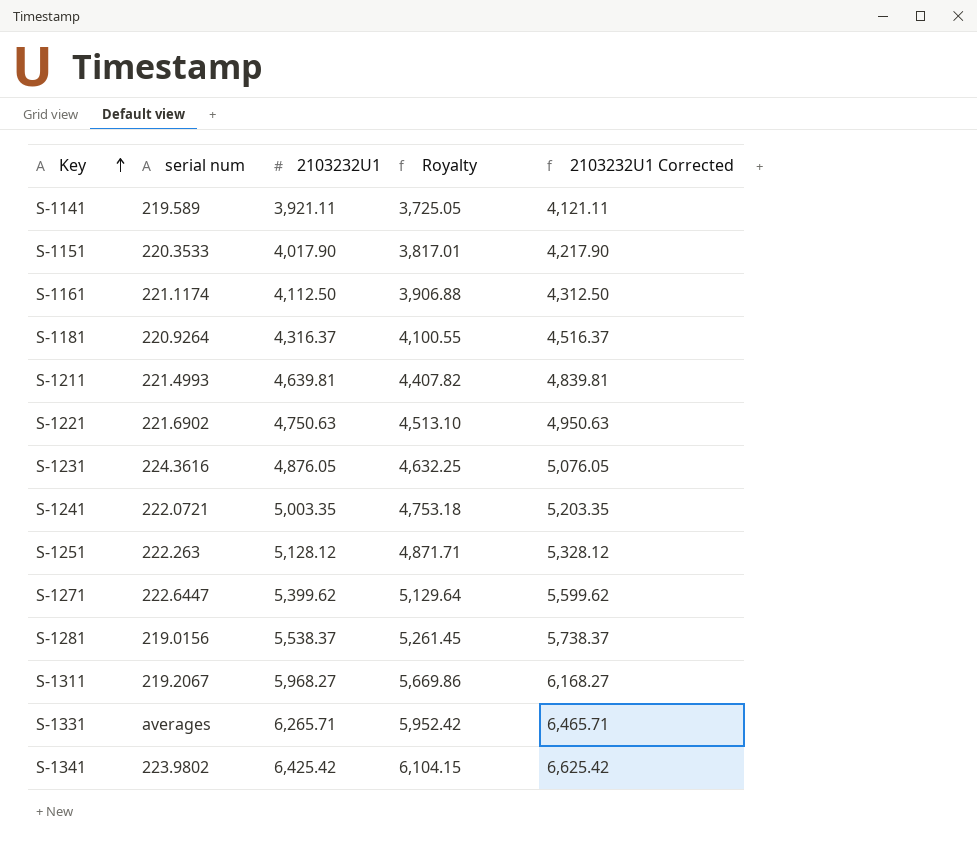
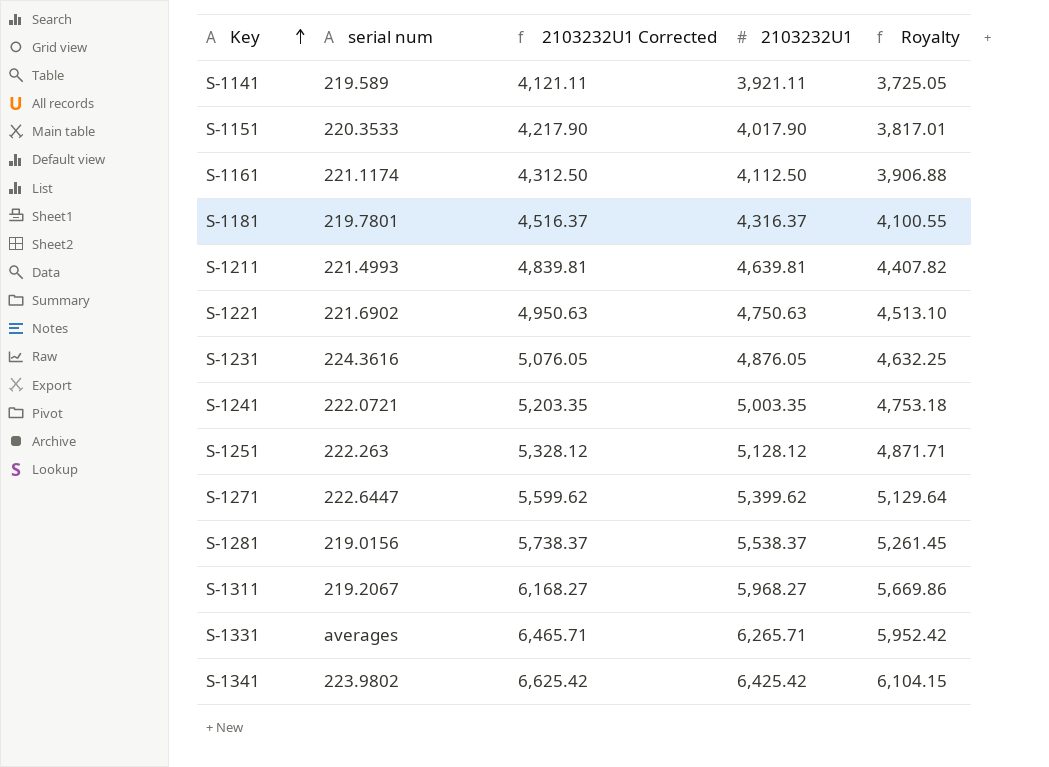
column 2103232U1 Corrected | position: 5 -> 3
S-1181 | serial num: 220.9264 -> 219.7801

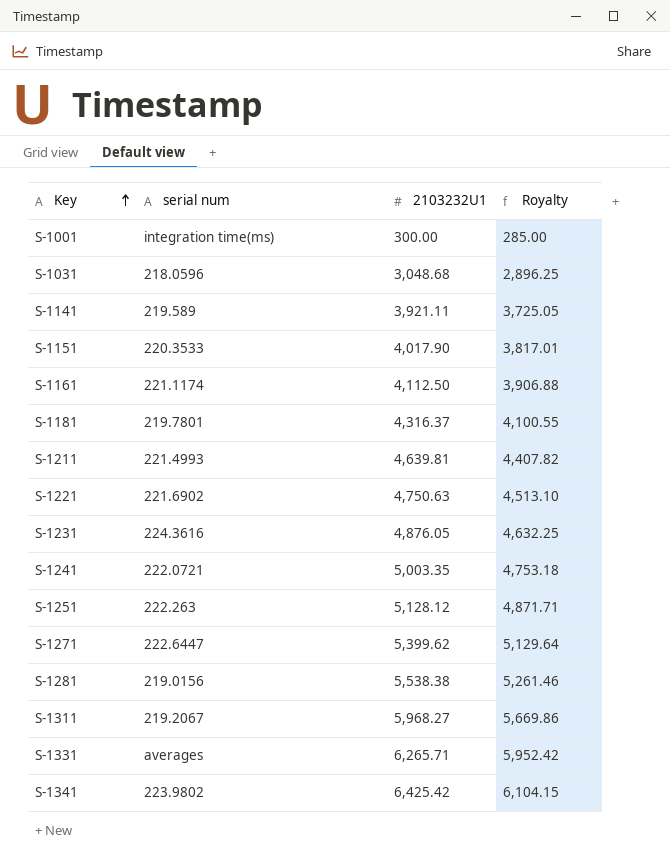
column 2103232U1 Corrected | formula: [2103232U1] + 200 -> none
row S-1001: none -> integration time(ms) | 300.00 | 285.00
row S-1031: none -> 218.0596 | 3,048.68 | 2,896.25
S-1281 | 2103232U1: 5,538.37 -> 5,538.38
S-1281 | Royalty: 5,261.45 -> 5,261.46

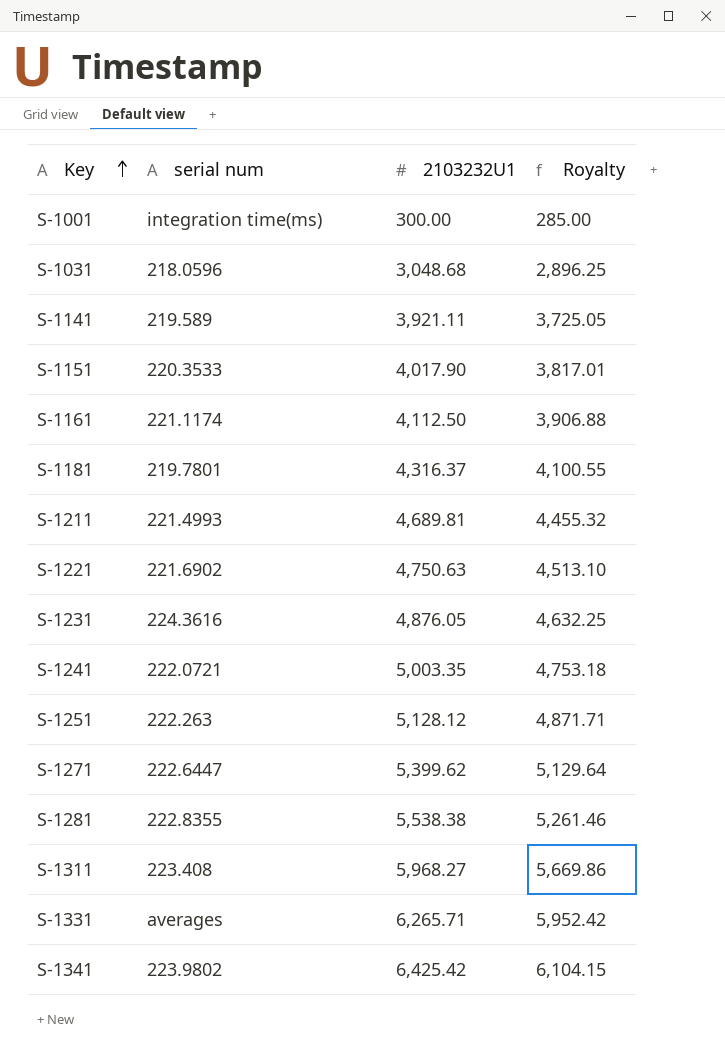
S-1211 | 2103232U1: 4,639.81 -> 4,689.81
S-1211 | Royalty: 4,407.82 -> 4,455.32
S-1281 | serial num: 219.0156 -> 222.8355
S-1311 | serial num: 219.2067 -> 223.408

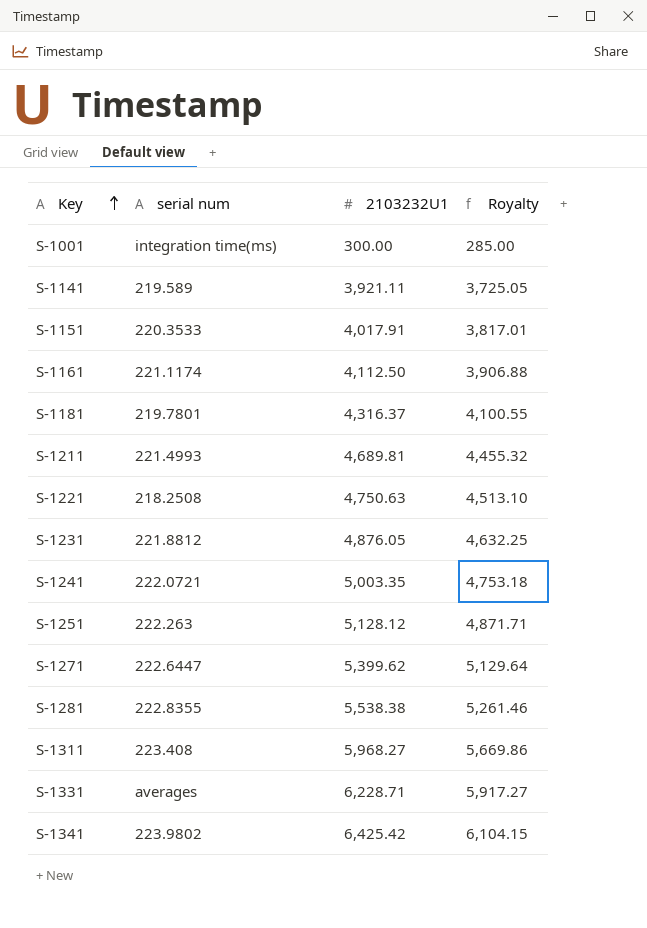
row S-1031: 218.0596 | 3,048.68 | 2,896.25 -> none
S-1151 | 2103232U1: 4,017.90 -> 4,017.91
S-1221 | serial num: 221.6902 -> 218.2508
S-1231 | serial num: 224.3616 -> 221.8812
S-1331 | 2103232U1: 6,265.71 -> 6,228.71
S-1331 | Royalty: 5,952.42 -> 5,917.27

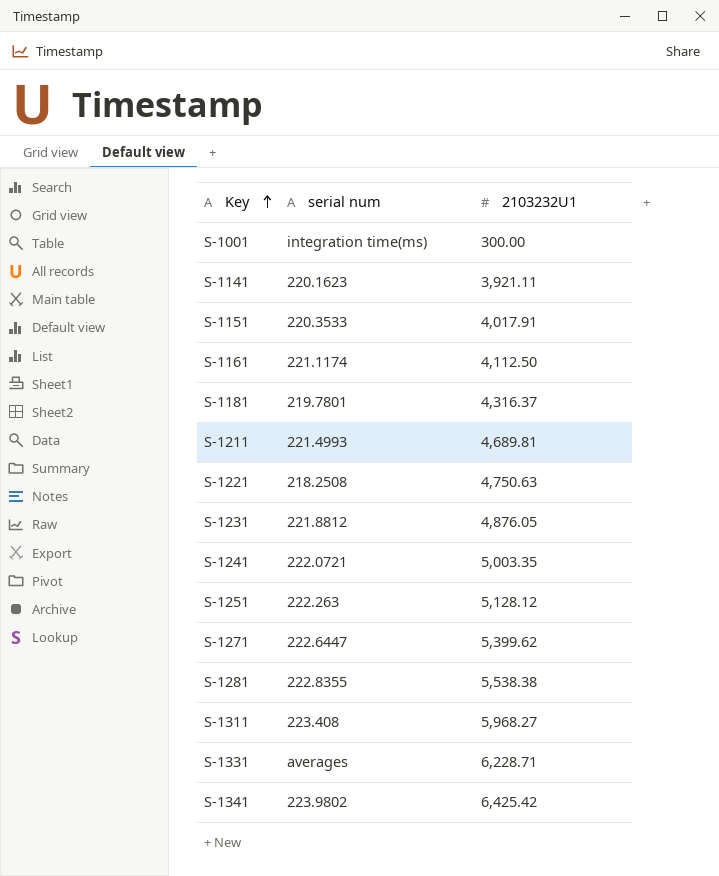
column Royalty | formula: [2103232U1] * 0.95 -> none
S-1141 | serial num: 219.589 -> 220.1623

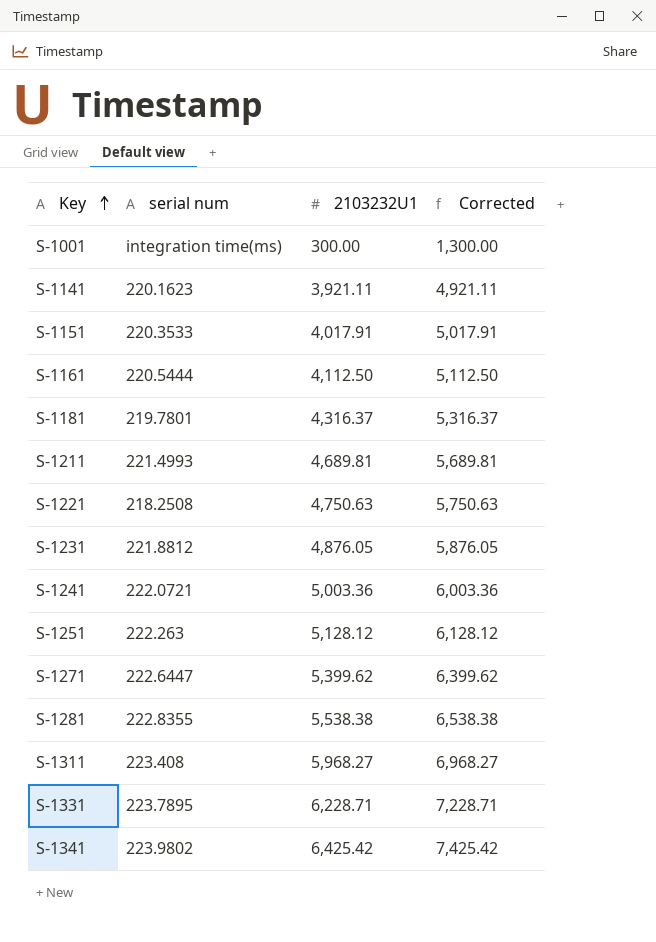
column Corrected | formula: none -> [2103232U1] + 1000
S-1161 | serial num: 221.1174 -> 220.5444
S-1241 | 2103232U1: 5,003.35 -> 5,003.36
S-1331 | serial num: averages -> 223.7895

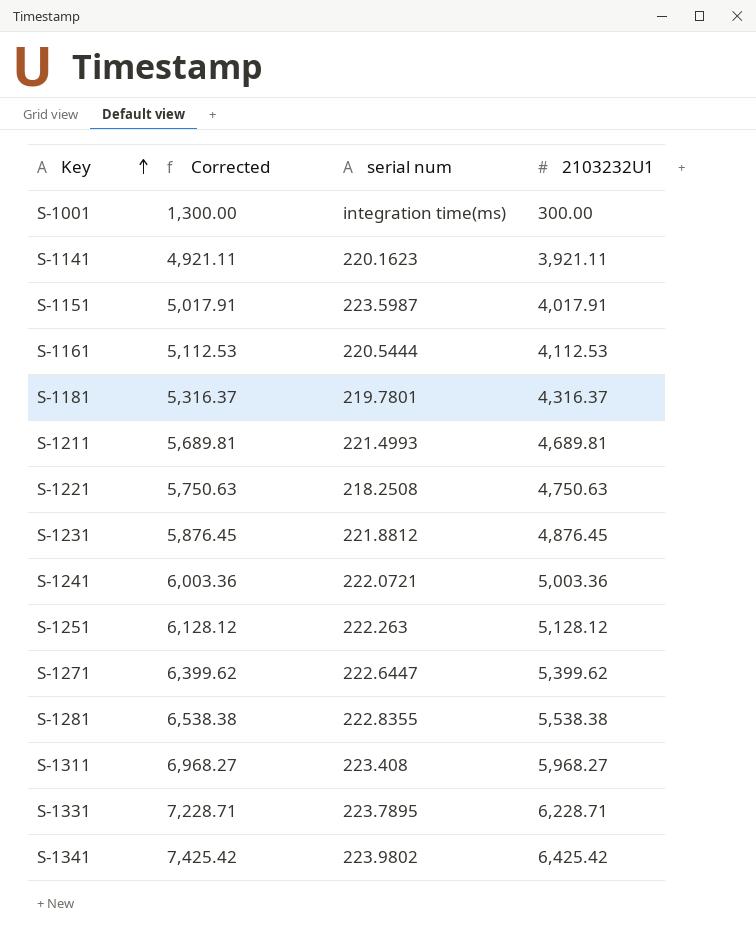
column Corrected | position: 4 -> 2
S-1151 | serial num: 220.3533 -> 223.5987
S-1161 | Corrected: 5,112.50 -> 5,112.53
S-1161 | 2103232U1: 4,112.50 -> 4,112.53
S-1231 | Corrected: 5,876.05 -> 5,876.45
S-1231 | 2103232U1: 4,876.05 -> 4,876.45

